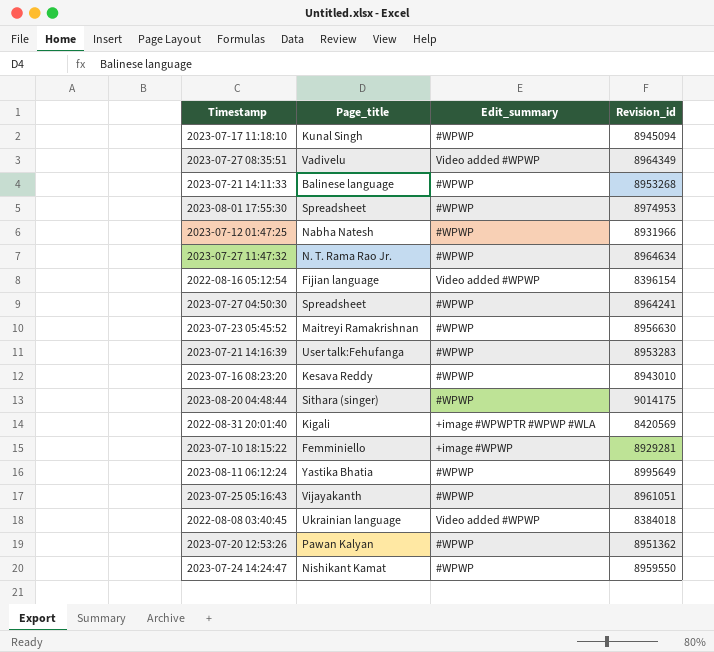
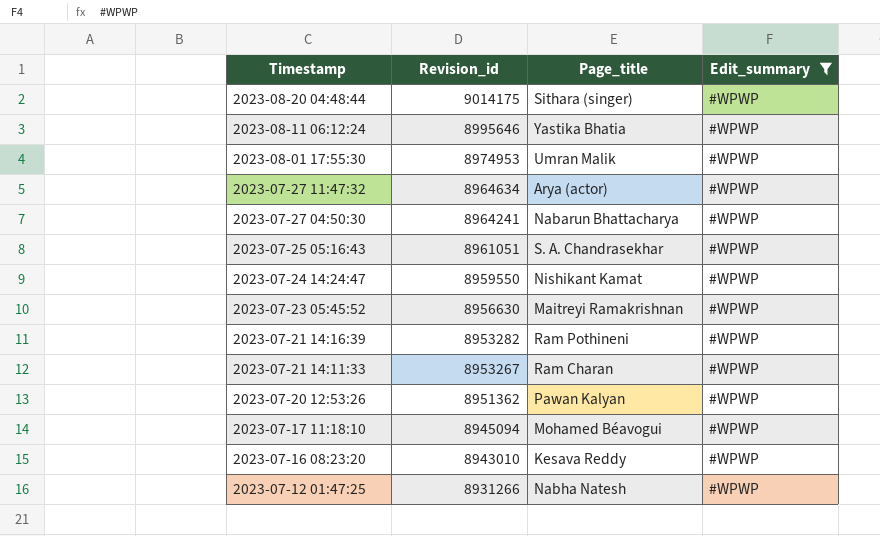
filter: none -> Edit_summary = #WPWP
row order: none -> Timestamp descending
column Revision_id | position: 4 -> 2
2023-08-11 06:12:24 | Revision_id: 8995649 -> 8995646
2023-08-01 17:55:30 | Page_title: Spreadsheet -> Umran Malik
2023-07-27 11:47:32 | Page_title: N. T. Rama Rao Jr. -> Arya (actor)
2023-07-27 04:50:30 | Page_title: Spreadsheet -> Nabarun Bhattacharya
2023-07-25 05:16:43 | Page_title: Vijayakanth -> S. A. Chandrasekhar
2023-07-21 14:16:39 | Revision_id: 8953283 -> 8953282
2023-07-21 14:16:39 | Page_title: User talk:Fehufanga -> Ram Pothineni
2023-07-21 14:11:33 | Revision_id: 8953268 -> 8953267
2023-07-21 14:11:33 | Page_title: Balinese language -> Ram Charan
2023-07-17 11:18:10 | Page_title: Kunal Singh -> Mohamed Béavogui
2023-07-12 01:47:25 | Revision_id: 8931966 -> 8931266

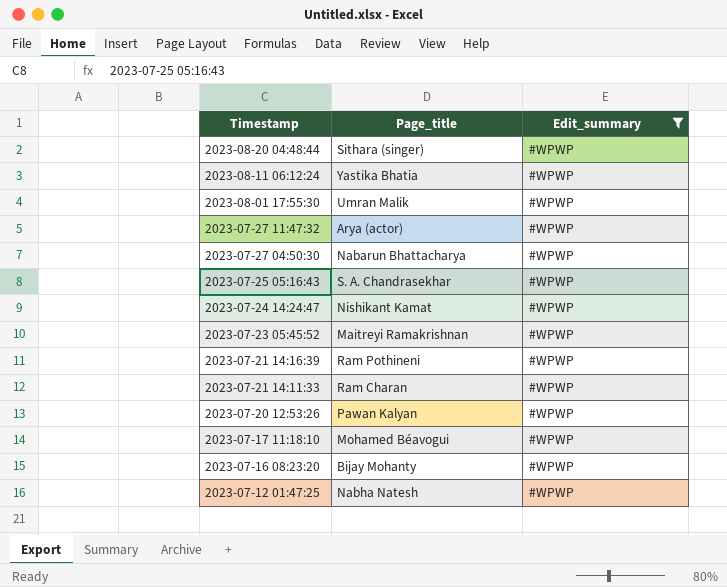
column Revision_id | position: 2 -> none
2023-07-16 08:23:20 | Page_title: Kesava Reddy -> Bijay Mohanty

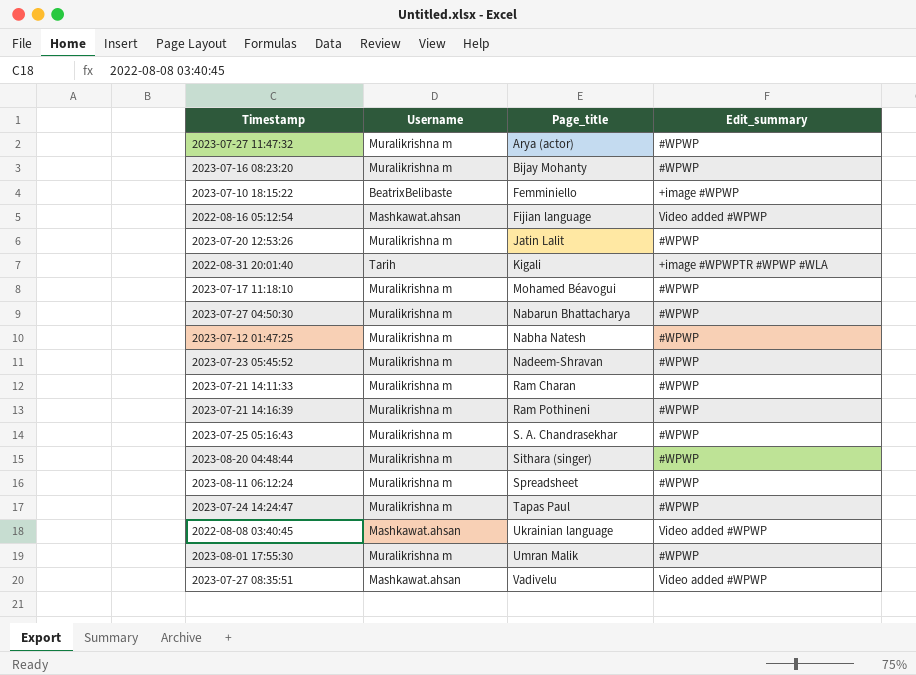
filter: Edit_summary = #WPWP -> none
row order: Timestamp descending -> Page_title ascending
column Username | position: none -> 2
2023-07-20 12:53:26 | Page_title: Pawan Kalyan -> Jatin Lalit
2023-07-23 05:45:52 | Page_title: Maitreyi Ramakrishnan -> Nadeem-Shravan
2023-08-11 06:12:24 | Page_title: Yastika Bhatia -> Spreadsheet
2023-07-24 14:24:47 | Page_title: Nishikant Kamat -> Tapas Paul

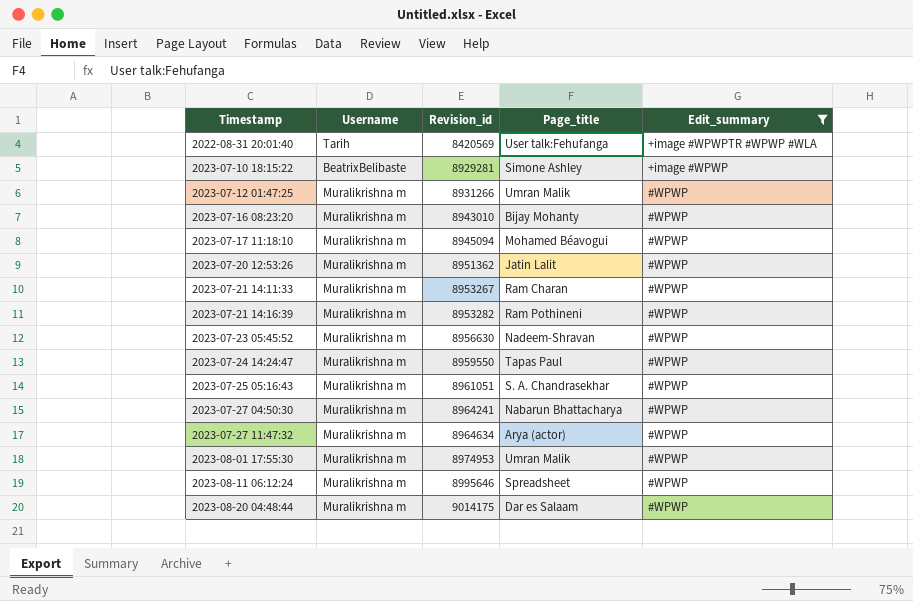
filter: none -> Edit_summary != Video added #WPWP
row order: Page_title ascending -> Timestamp ascending
column Revision_id | position: none -> 3
2022-08-31 20:01:40 | Page_title: Kigali -> User talk:Fehufanga
2023-07-10 18:15:22 | Page_title: Femminiello -> Simone Ashley
2023-07-12 01:47:25 | Page_title: Nabha Natesh -> Umran Malik
2023-08-20 04:48:44 | Page_title: Sithara (singer) -> Dar es Salaam

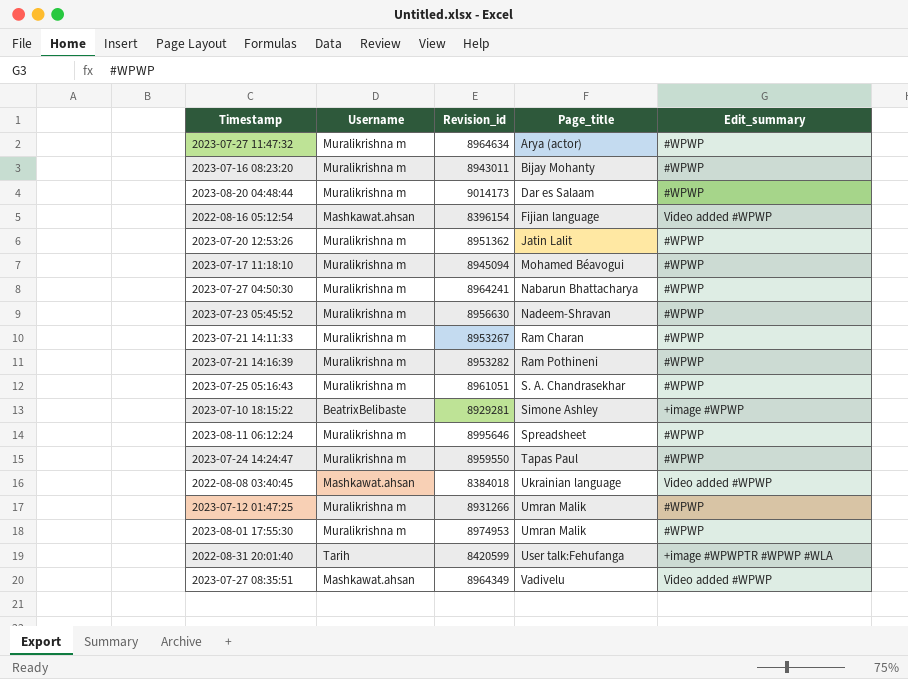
filter: Edit_summary != Video added #WPWP -> none
row order: Timestamp ascending -> Page_title ascending
2023-07-16 08:23:20 | Revision_id: 8943010 -> 8943011
2023-08-20 04:48:44 | Revision_id: 9014175 -> 9014173
2022-08-31 20:01:40 | Revision_id: 8420569 -> 8420599

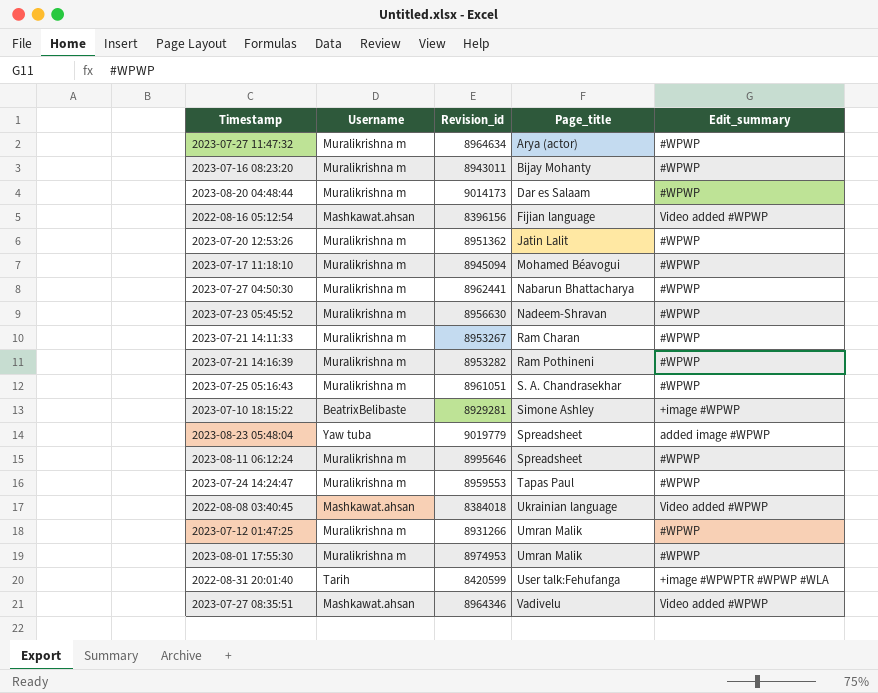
2022-08-16 05:12:54 | Revision_id: 8396154 -> 8396156
2023-07-27 04:50:30 | Revision_id: 8964241 -> 8962441
row 2023-08-23 05:48:04: none -> Yaw tuba | 9019779 | Spreadsheet | added image #WPWP
2023-07-24 14:24:47 | Revision_id: 8959550 -> 8959553
2023-07-27 08:35:51 | Revision_id: 8964349 -> 8964346

